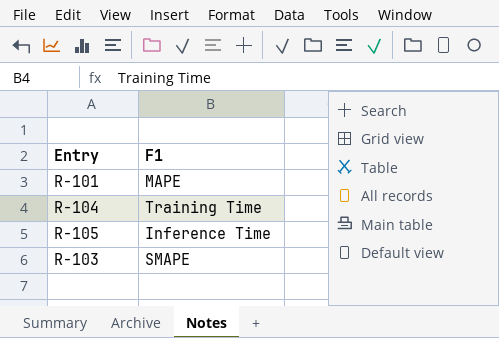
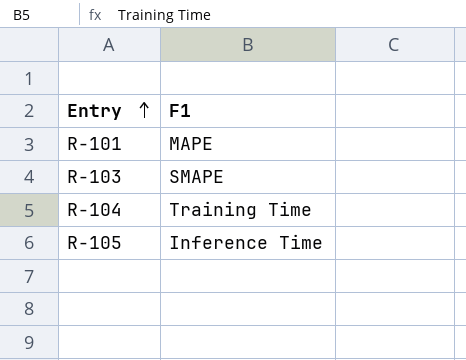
row order: none -> Entry ascending

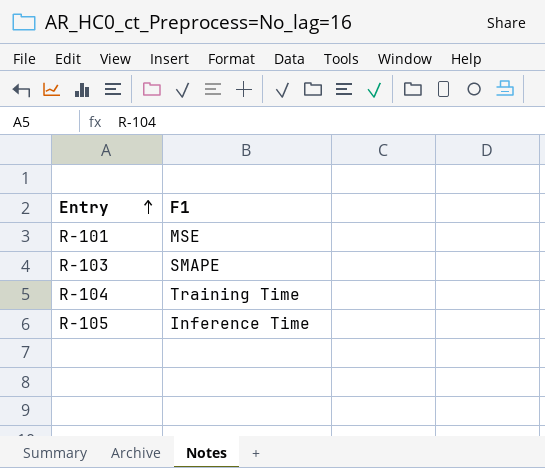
R-101 | F1: MAPE -> MSE

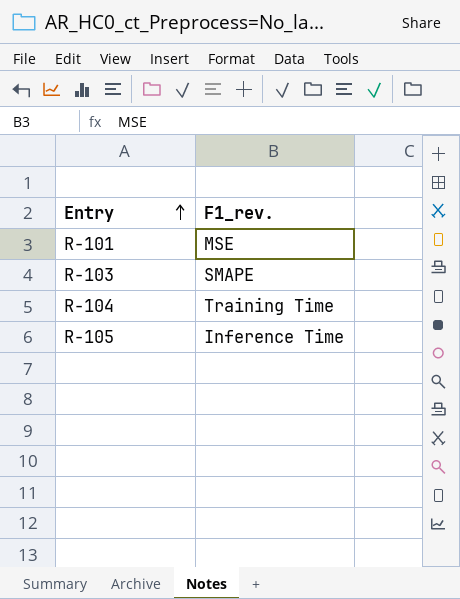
column name: F1 -> F1_rev.

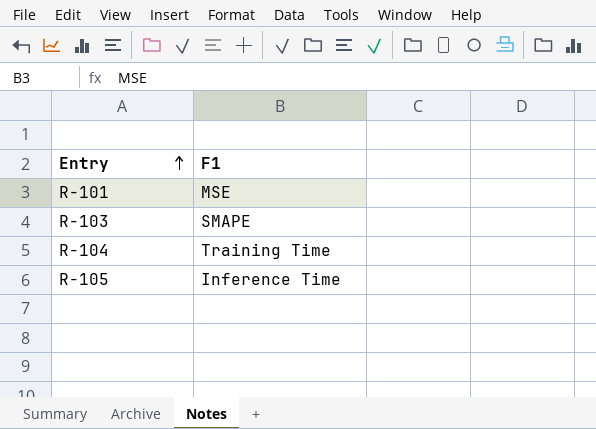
column name: F1_rev. -> F1

